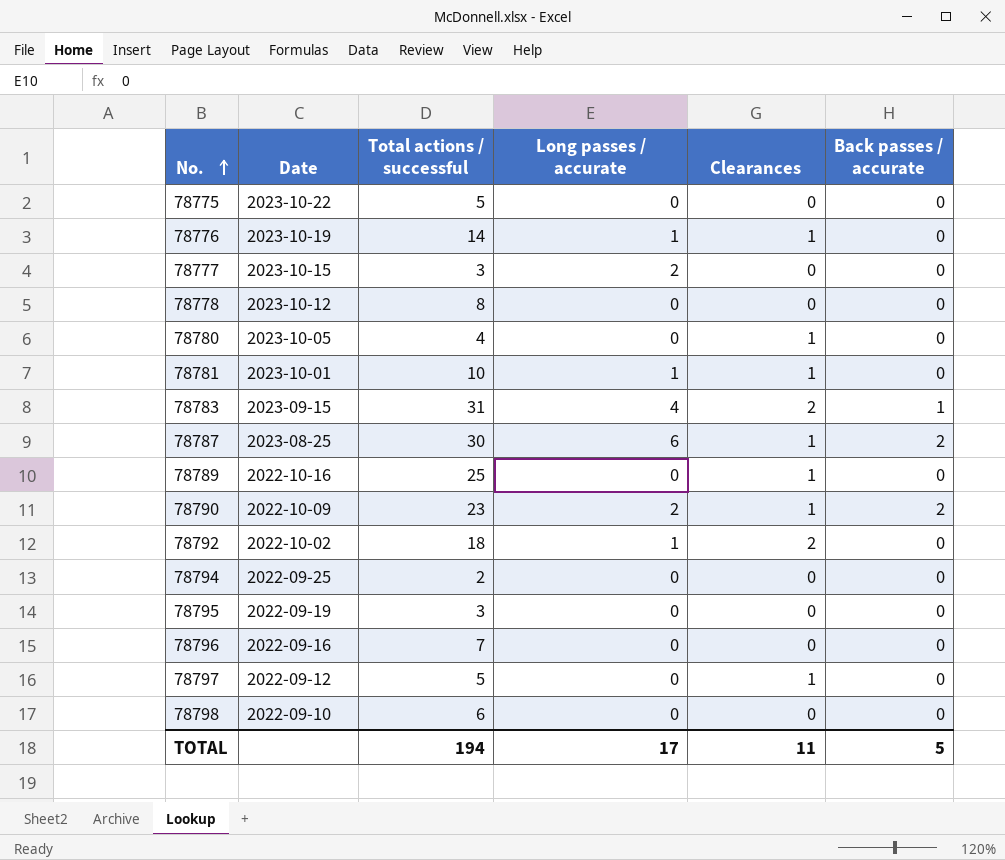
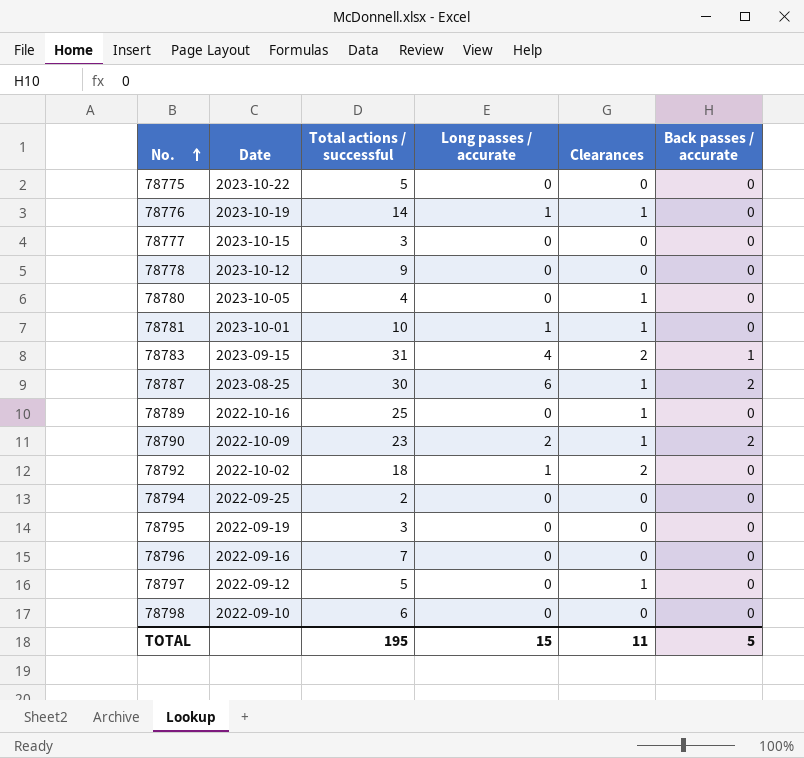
78777 | Long passes / accurate: 2 -> 0
78778 | Total actions / successful: 8 -> 9
TOTAL | Total actions / successful: 194 -> 195
TOTAL | Long passes / accurate: 17 -> 15

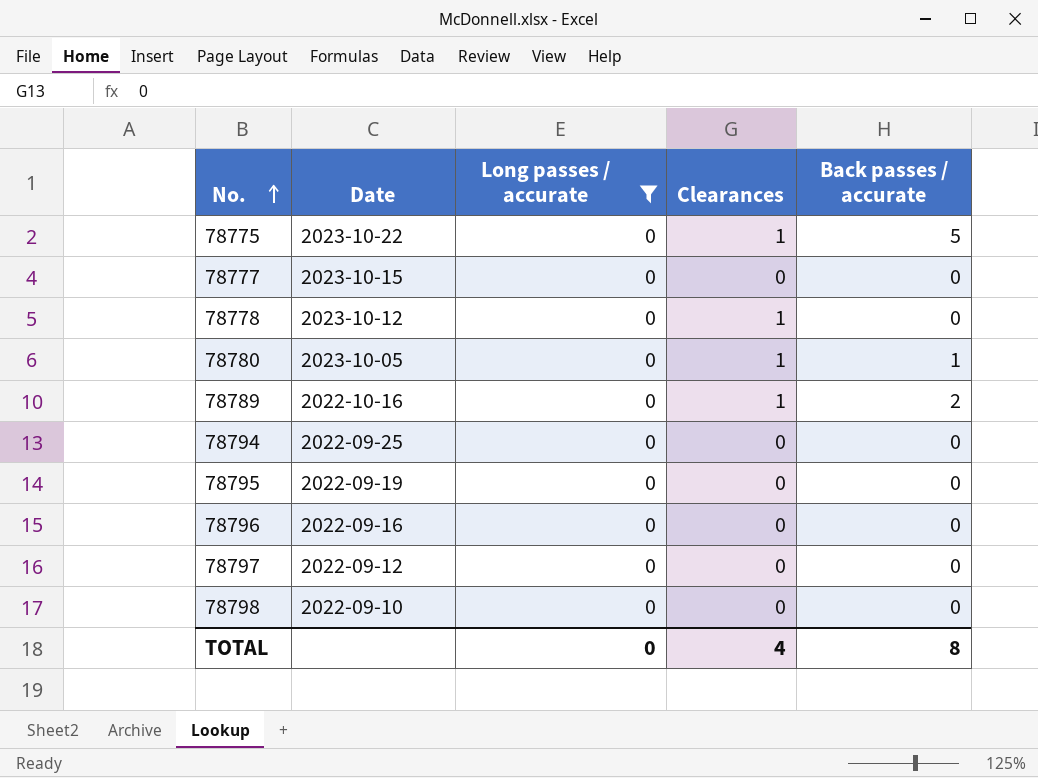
filter: none -> Long passes / accurate = 0
column Total actions / successful | position: 3 -> none
78775 | Clearances: 0 -> 1
78775 | Back passes / accurate: 0 -> 5
78778 | Clearances: 0 -> 1
78780 | Back passes / accurate: 0 -> 1
78789 | Back passes / accurate: 0 -> 2
78797 | Clearances: 1 -> 0
TOTAL | Long passes / accurate: 15 -> 0
TOTAL | Clearances: 11 -> 4
TOTAL | Back passes / accurate: 5 -> 8

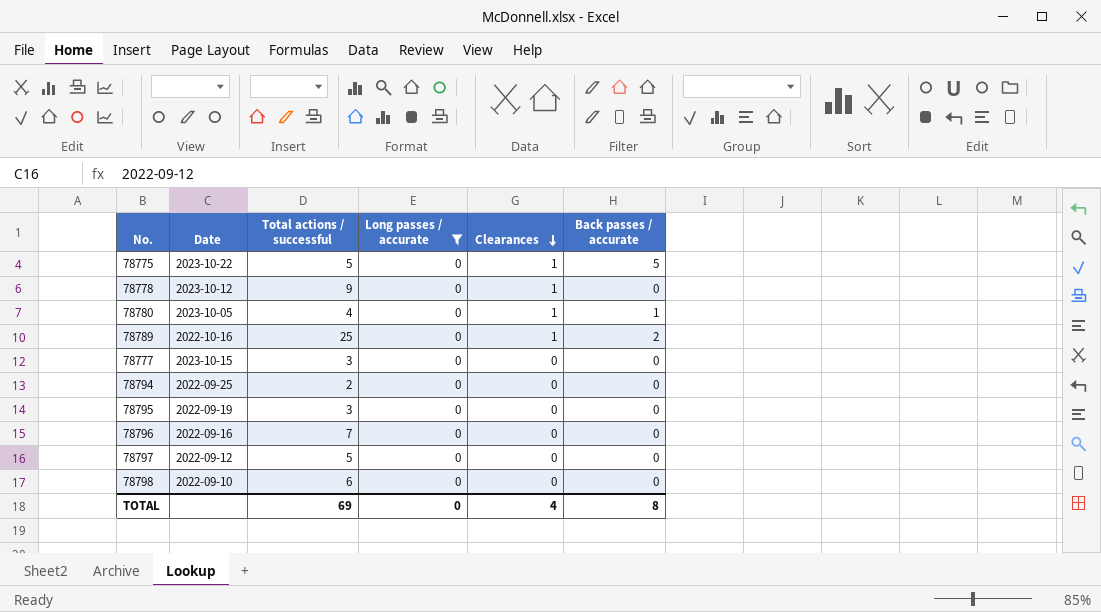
row order: No. ascending -> Clearances descending
column Total actions / successful | position: none -> 3

